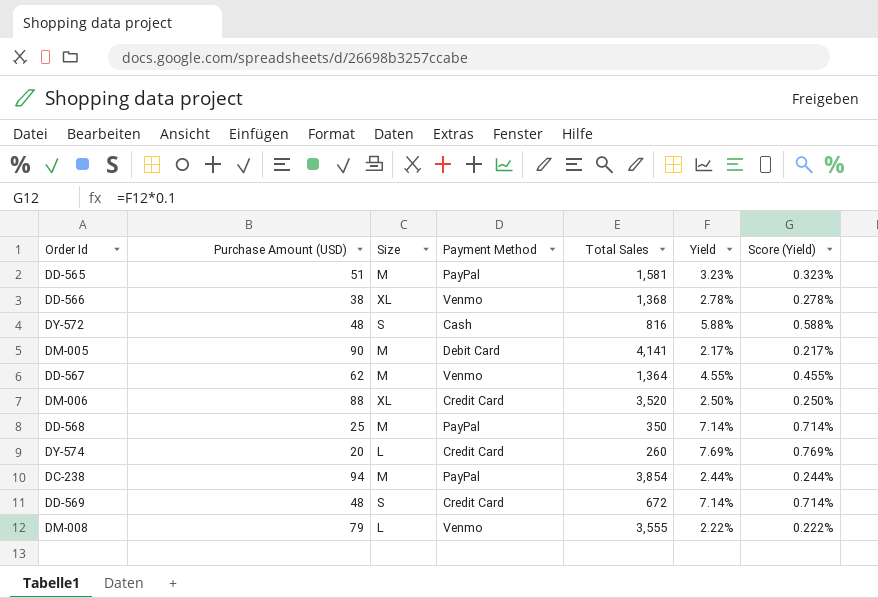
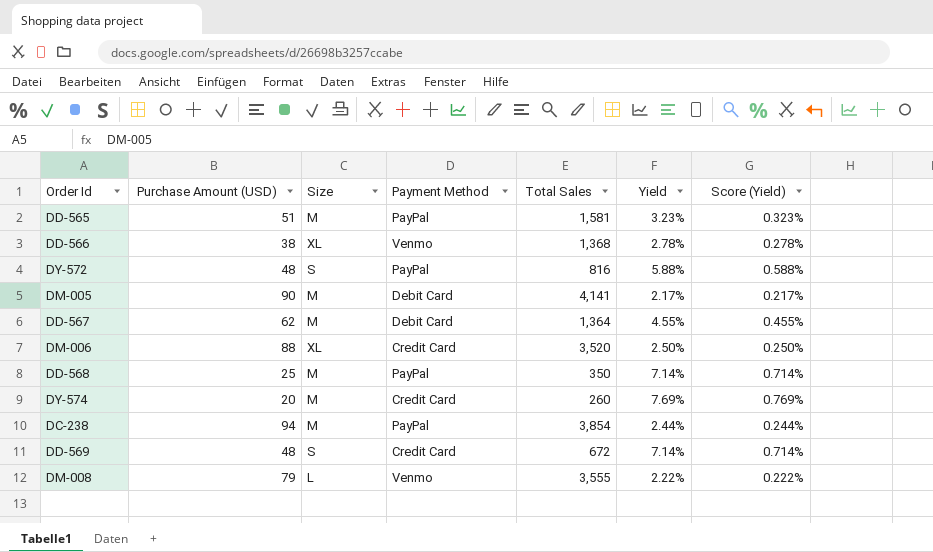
DY-572 | Payment Method: Cash -> PayPal
DD-567 | Payment Method: Venmo -> Debit Card
DY-574 | Size: L -> M

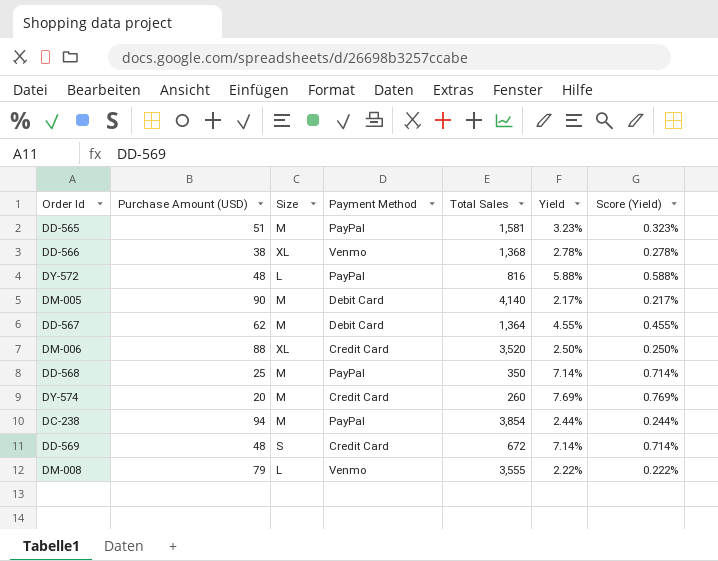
DY-572 | Size: S -> L
DM-005 | Total Sales: 4,141 -> 4,140

